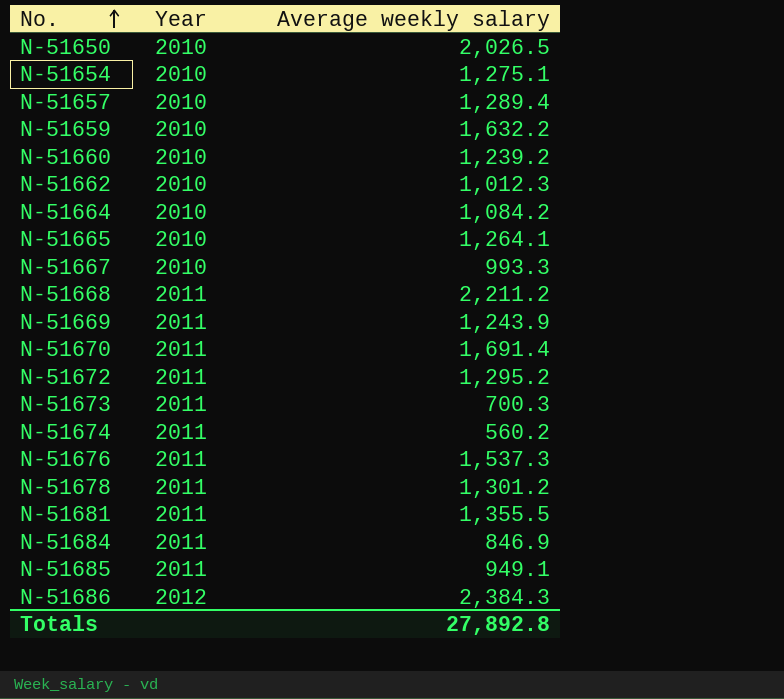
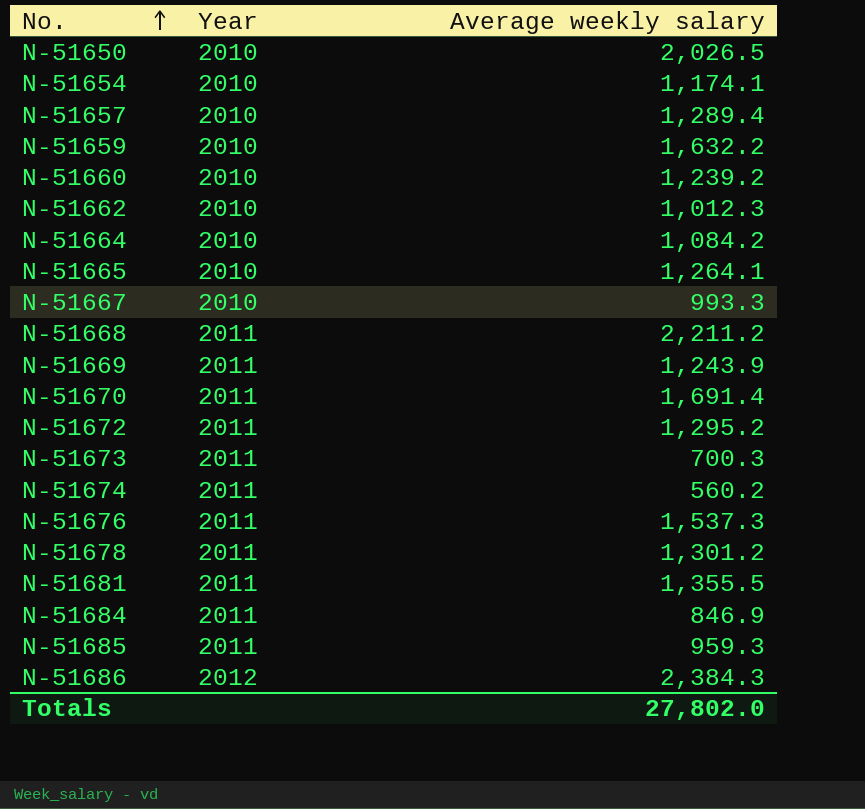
N-51654 | Average weekly salary: 1,275.1 -> 1,174.1
N-51685 | Average weekly salary: 949.1 -> 959.3
Totals | Average weekly salary: 27,892.8 -> 27,802.0

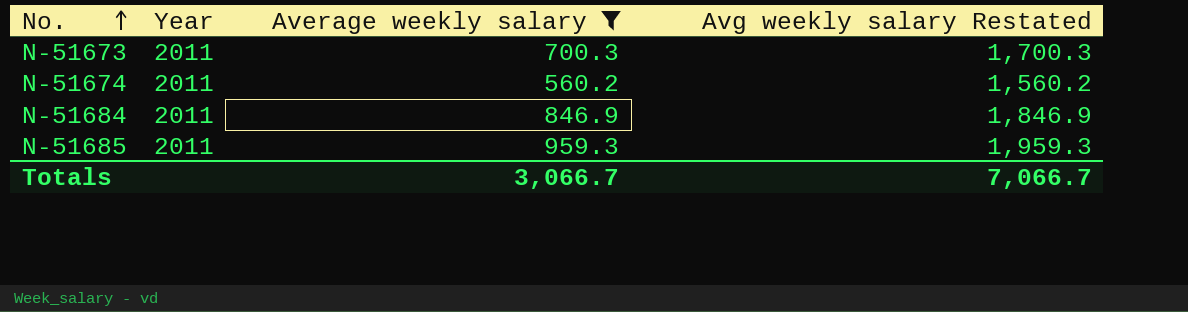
filter: none -> Average weekly salary <= 959.3
column Avg weekly salary Restated | formula: none -> [Average weekly salary] + 1000
Totals | Average weekly salary: 27,802.0 -> 3,066.7

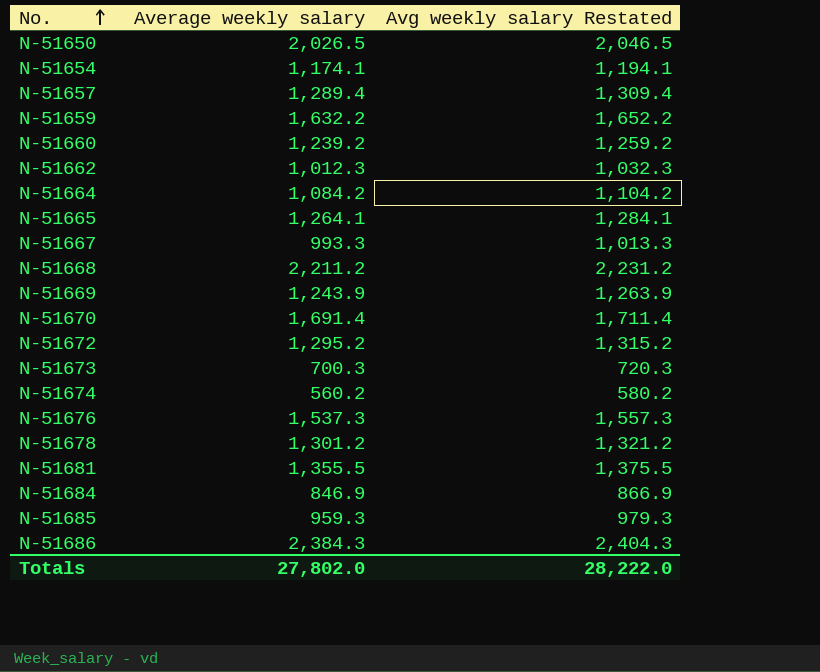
filter: Average weekly salary <= 959.3 -> none
column Year | position: 2 -> none
column Avg weekly salary Restated | formula: [Average weekly salary] + 1000 -> [Average weekly salary] + 20
Totals | Average weekly salary: 3,066.7 -> 27,802.0
Totals | Avg weekly salary Restated: 7,066.7 -> 28,222.0

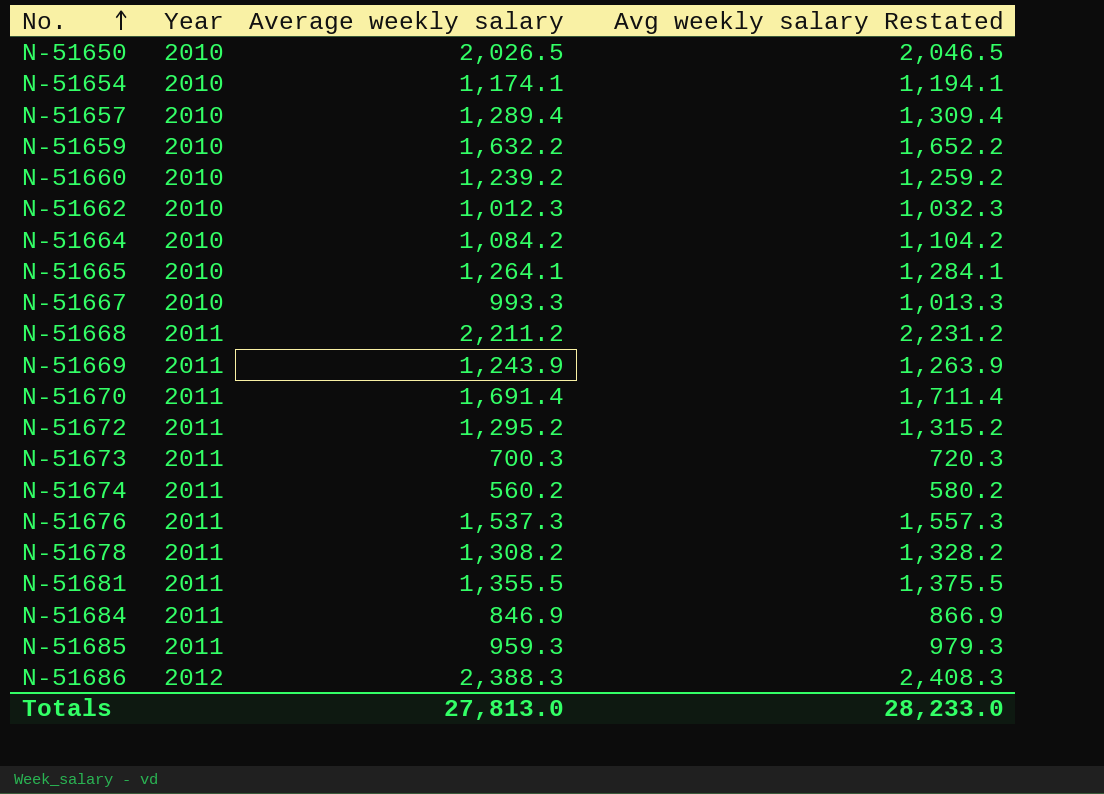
column Year | position: none -> 2
N-51678 | Average weekly salary: 1,301.2 -> 1,308.2
N-51678 | Avg weekly salary Restated: 1,321.2 -> 1,328.2
N-51686 | Average weekly salary: 2,384.3 -> 2,388.3
N-51686 | Avg weekly salary Restated: 2,404.3 -> 2,408.3
Totals | Average weekly salary: 27,802.0 -> 27,813.0
Totals | Avg weekly salary Restated: 28,222.0 -> 28,233.0

